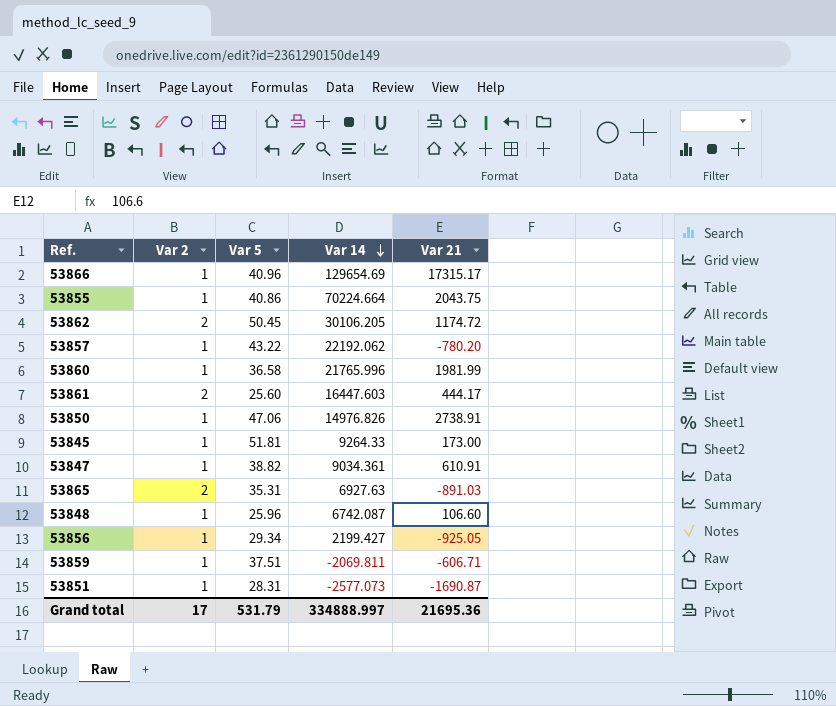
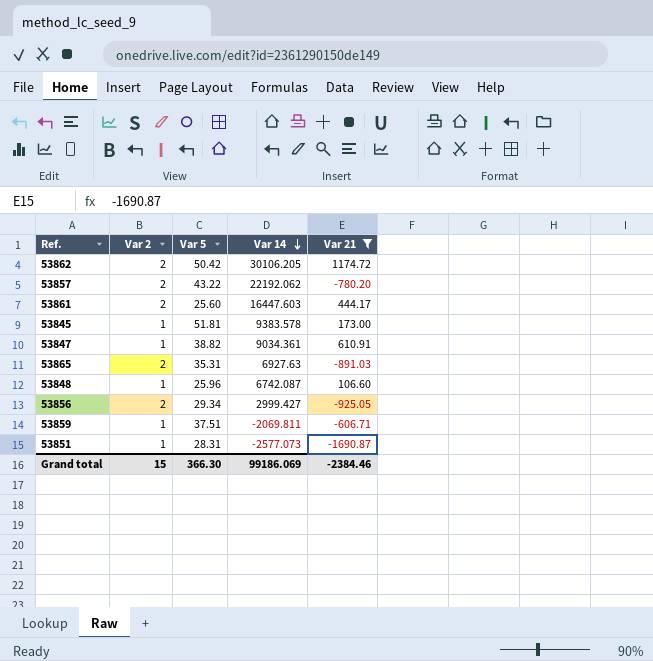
filter: none -> Var 21 <= 1174.72
53862 | Var 5: 50.45 -> 50.42
53857 | Var 2: 1 -> 2
53845 | Var 14: 9264.33 -> 9383.578
53856 | Var 2: 1 -> 2
53856 | Var 14: 2199.427 -> 2999.427
Grand total | Var 2: 17 -> 15
Grand total | Var 5: 531.79 -> 366.30
Grand total | Var 14: 334888.997 -> 99186.069
Grand total | Var 21: 21695.36 -> -2384.46

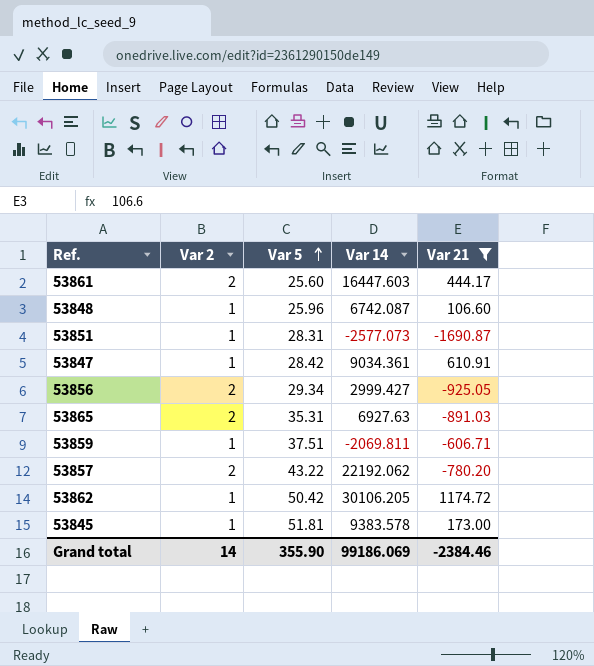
row order: Var 14 descending -> Var 5 ascending
53847 | Var 5: 38.82 -> 28.42
53862 | Var 2: 2 -> 1
Grand total | Var 2: 15 -> 14
Grand total | Var 5: 366.30 -> 355.90

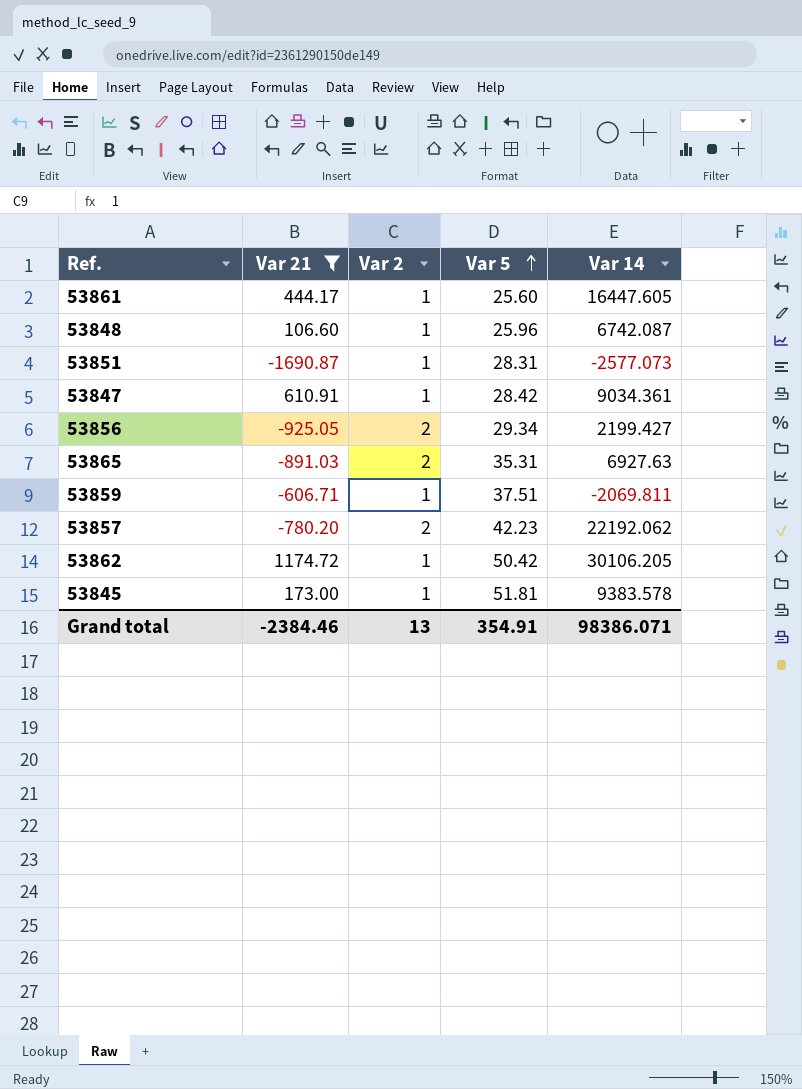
column Var 21 | position: 5 -> 2
53861 | Var 2: 2 -> 1
53861 | Var 14: 16447.603 -> 16447.605
53856 | Var 14: 2999.427 -> 2199.427
53857 | Var 5: 43.22 -> 42.23
Grand total | Var 2: 14 -> 13
Grand total | Var 5: 355.90 -> 354.91
Grand total | Var 14: 99186.069 -> 98386.071

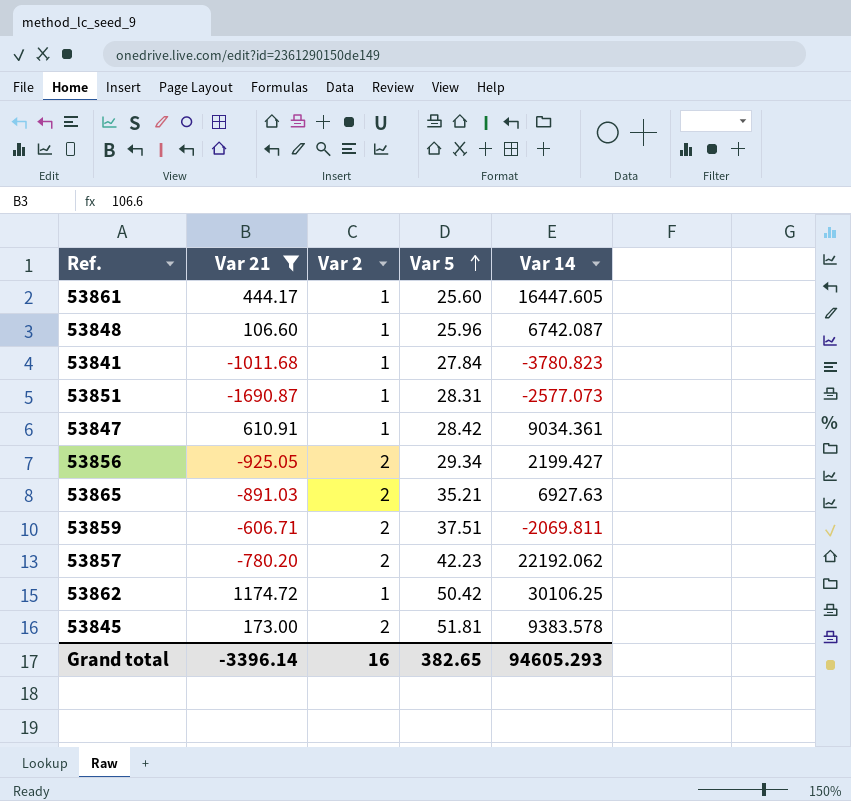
row 53841: none -> -1011.68 | 1 | 27.84 | -3780.823
53865 | Var 5: 35.31 -> 35.21
53859 | Var 2: 1 -> 2
53862 | Var 14: 30106.205 -> 30106.25
53845 | Var 2: 1 -> 2
Grand total | Var 21: -2384.46 -> -3396.14
Grand total | Var 2: 13 -> 16
Grand total | Var 5: 354.91 -> 382.65
Grand total | Var 14: 98386.071 -> 94605.293

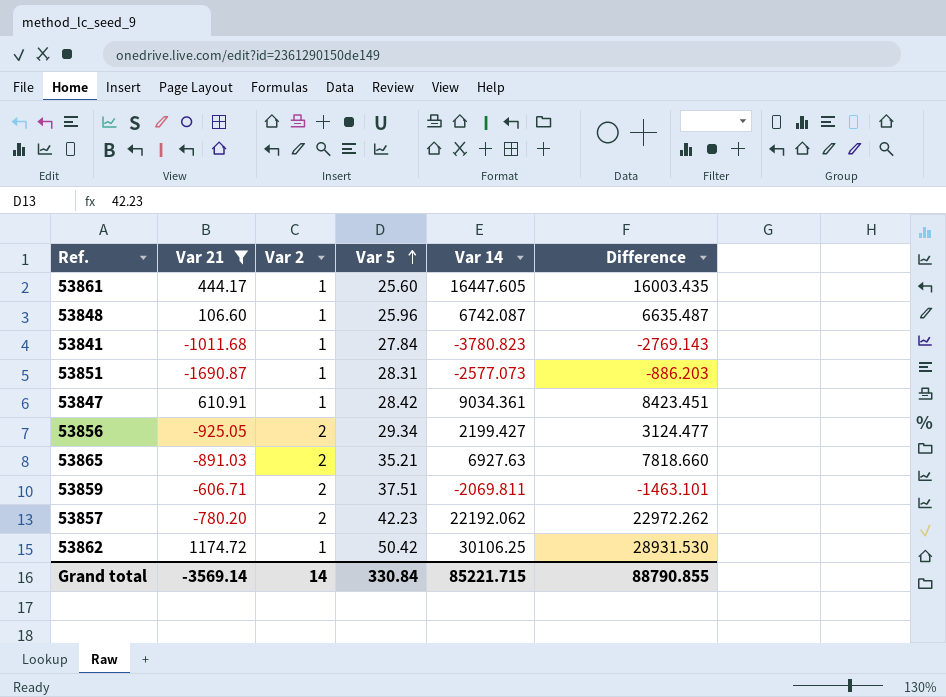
column Difference | formula: none -> [Var 14] - [Var 21]
row 53845: 173.00 | 2 | 51.81 | 9383.578 -> none
Grand total | Var 21: -3396.14 -> -3569.14
Grand total | Var 2: 16 -> 14
Grand total | Var 5: 382.65 -> 330.84
Grand total | Var 14: 94605.293 -> 85221.715

